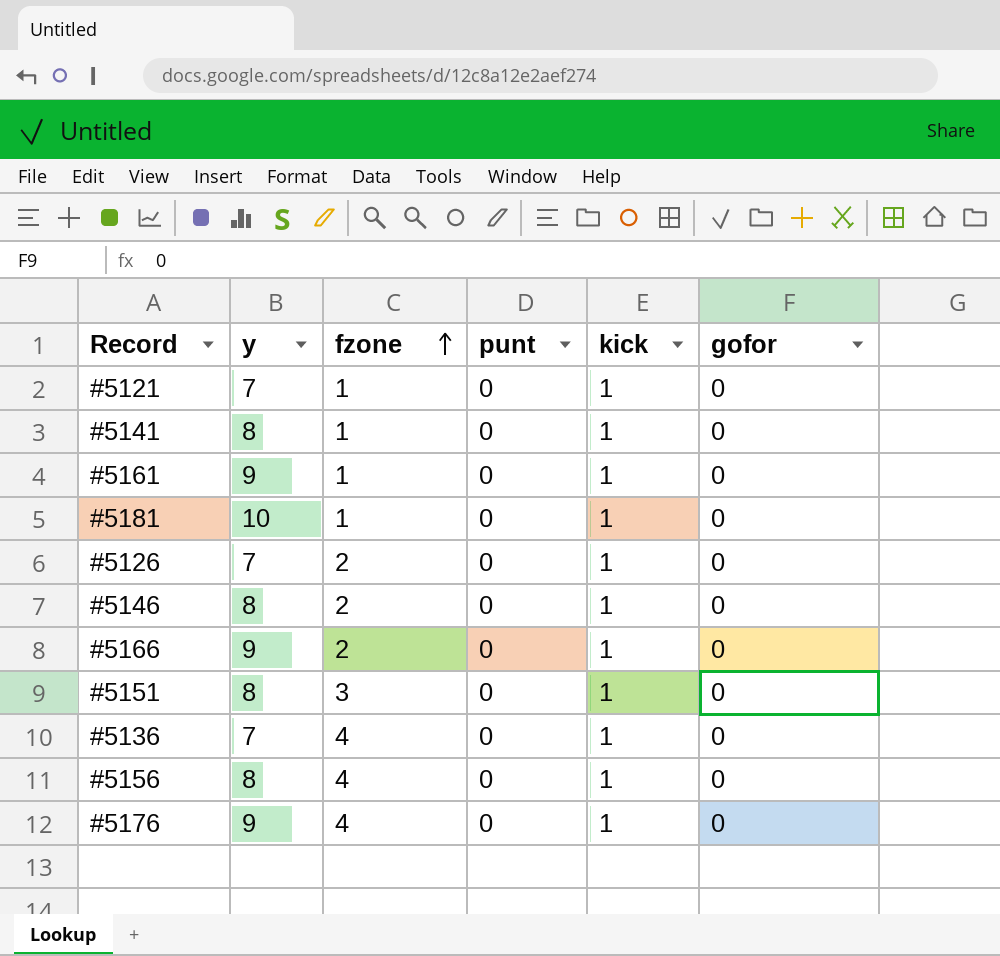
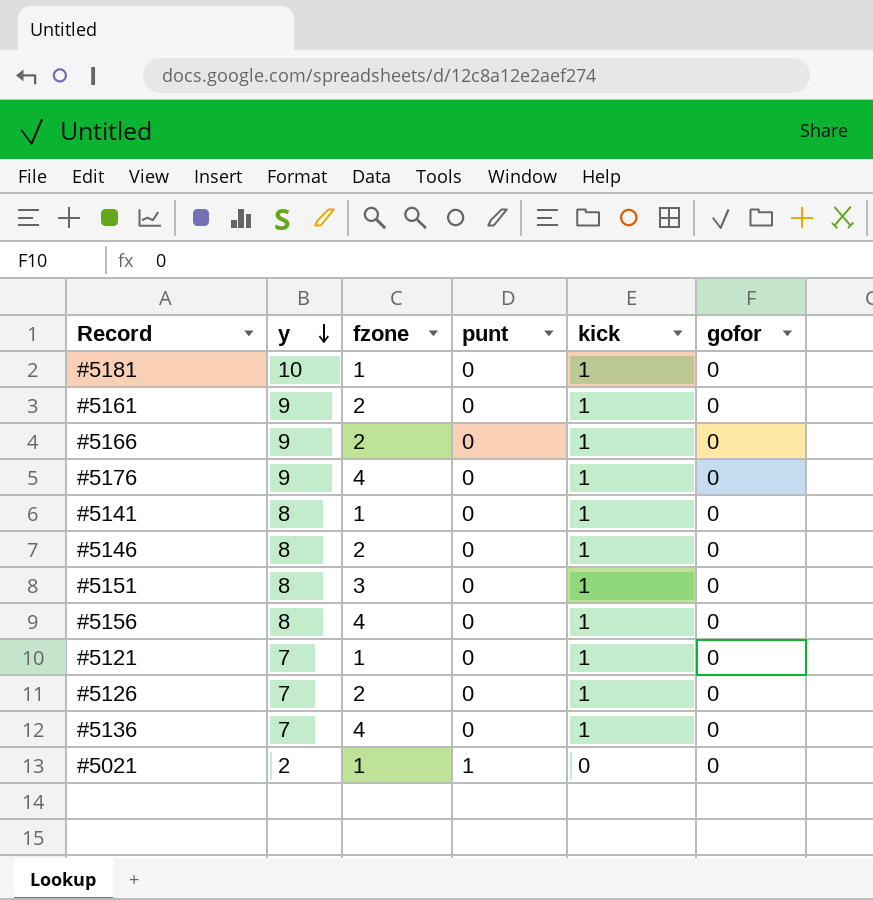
row order: fzone ascending -> y descending
#5161 | fzone: 1 -> 2
row #5021: none -> 2 | 1 | 1 | 0 | 0

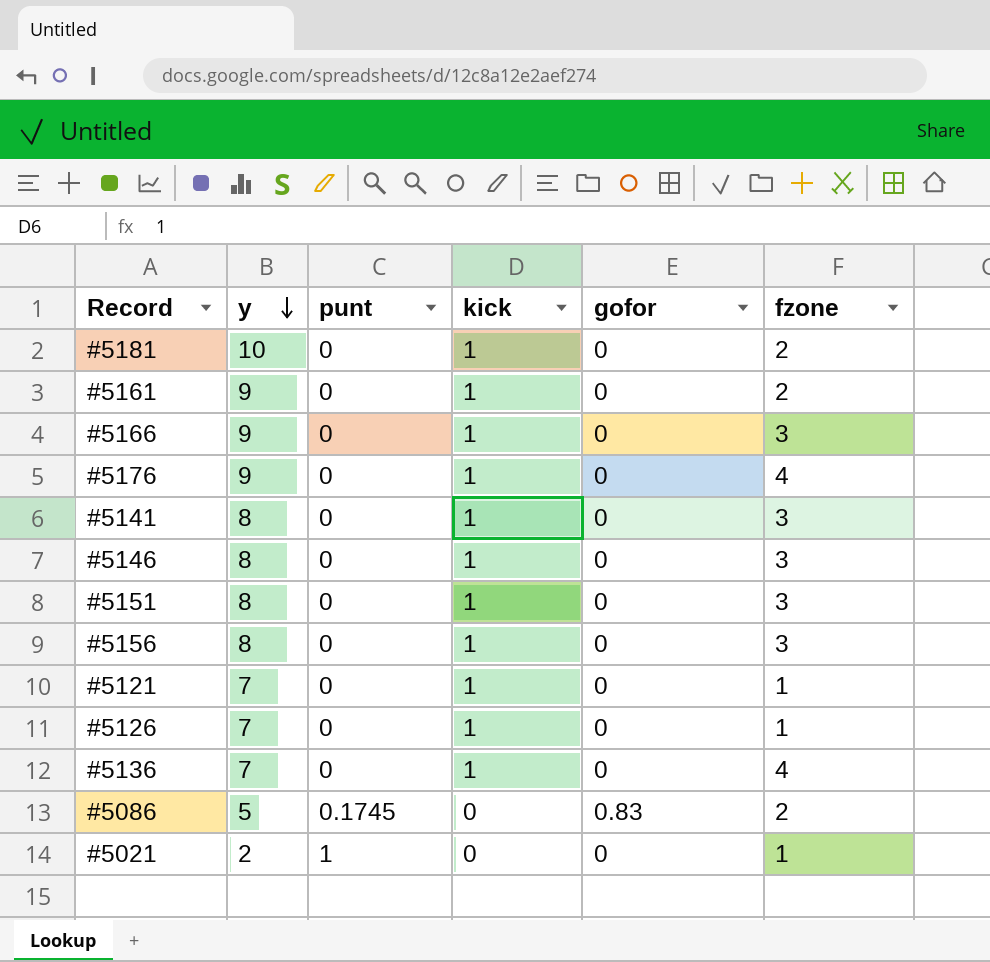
column fzone | position: 3 -> 6
#5181 | fzone: 1 -> 2
#5166 | fzone: 2 -> 3
#5141 | fzone: 1 -> 3
#5146 | fzone: 2 -> 3
#5156 | fzone: 4 -> 3
#5126 | fzone: 2 -> 1
row #5086: none -> 5 | 0.1745 | 0 | 0.83 | 2

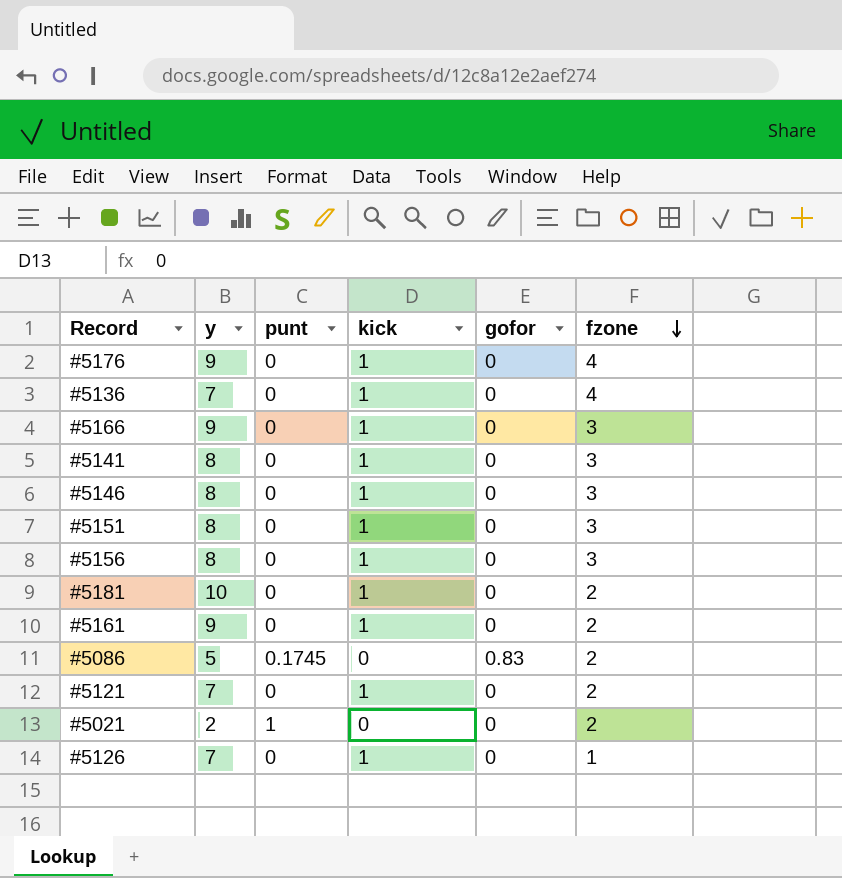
row order: y descending -> fzone descending
#5121 | fzone: 1 -> 2
#5021 | fzone: 1 -> 2

